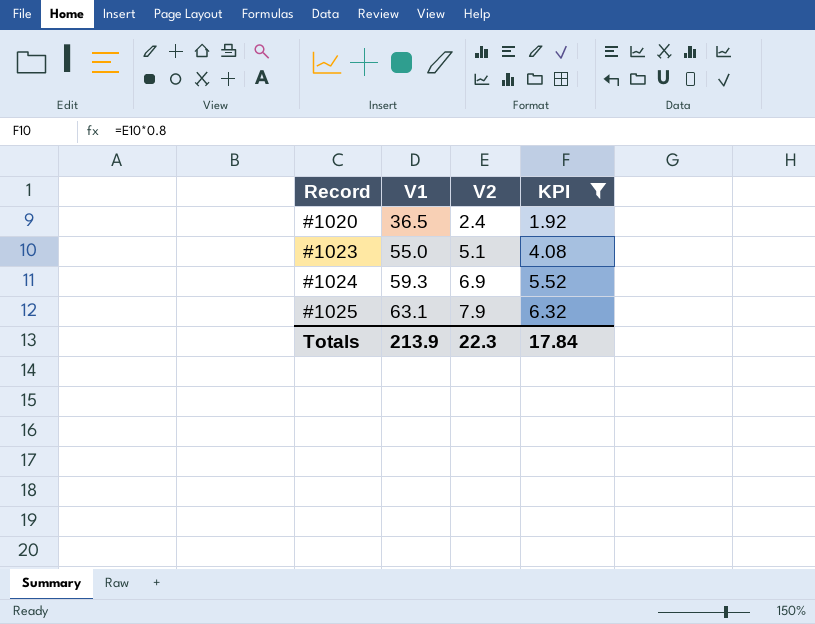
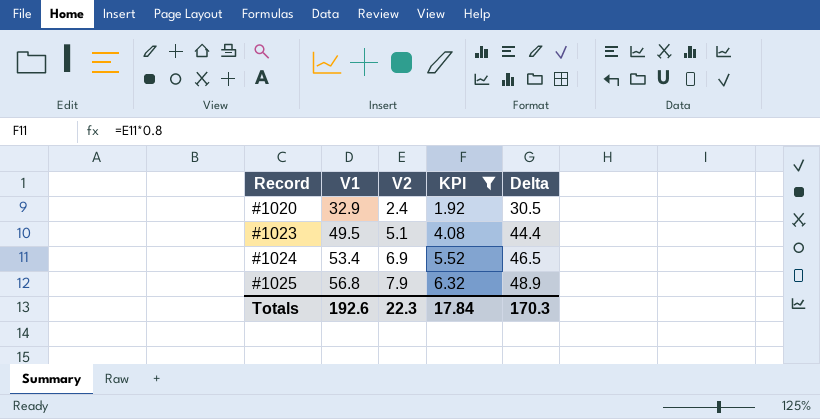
column Delta | formula: none -> [V1] - [V2]
#1020 | V1: 36.5 -> 32.9
#1023 | V1: 55.0 -> 49.5
#1024 | V1: 59.3 -> 53.4
#1025 | V1: 63.1 -> 56.8
Totals | V1: 213.9 -> 192.6

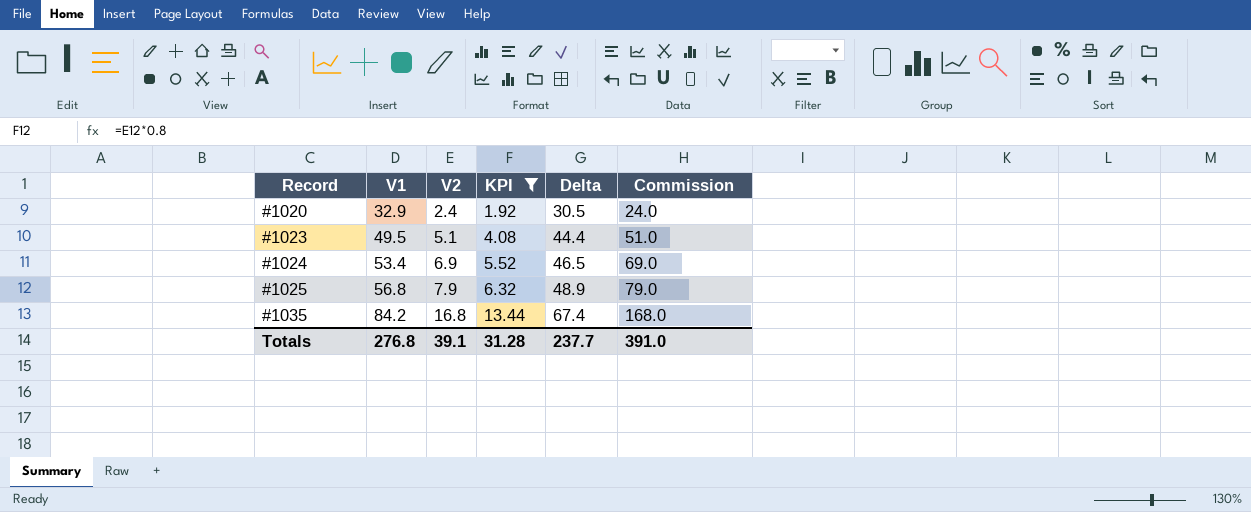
column Commission | formula: none -> [V2] * 10
row #1035: none -> 84.2 | 16.8 | 13.44 | 67.4 | 168.0
Totals | V1: 192.6 -> 276.8
Totals | V2: 22.3 -> 39.1
Totals | KPI: 17.84 -> 31.28
Totals | Delta: 170.3 -> 237.7

